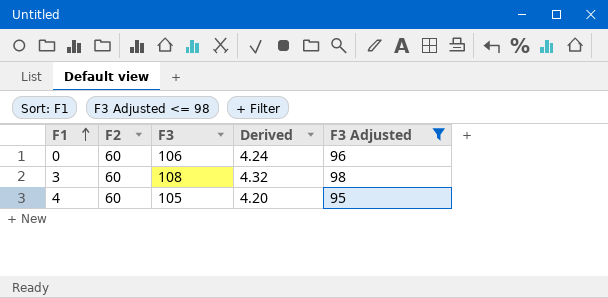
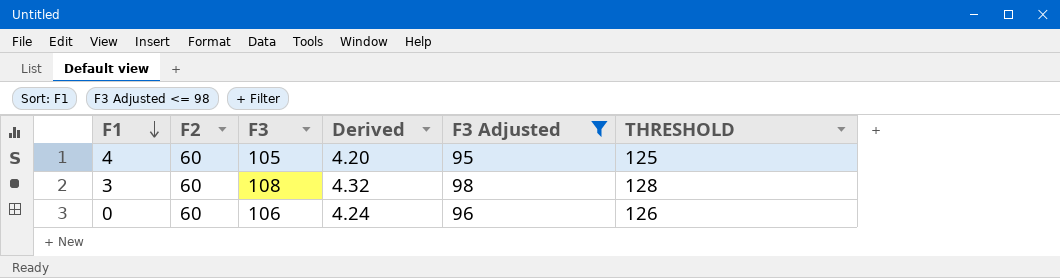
row order: F1 ascending -> F1 descending
column THRESHOLD | formula: none -> [F3] + 20

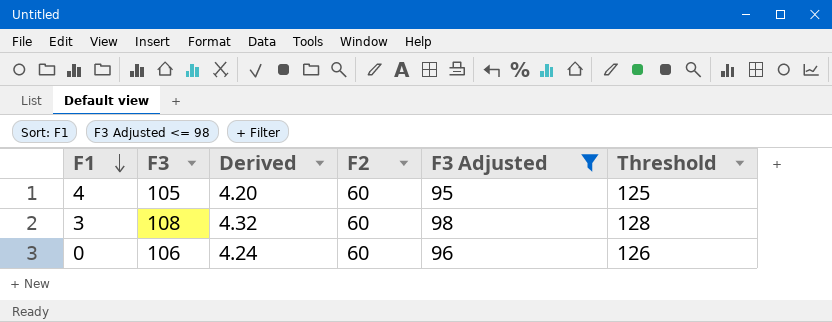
column F2 | position: 2 -> 4
column name: THRESHOLD -> Threshold

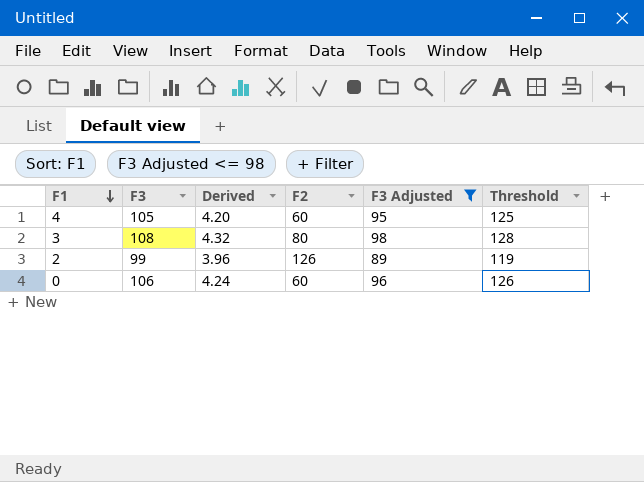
3 | F2: 60 -> 80
row 2: none -> 99 | 3.96 | 126 | 89 | 119

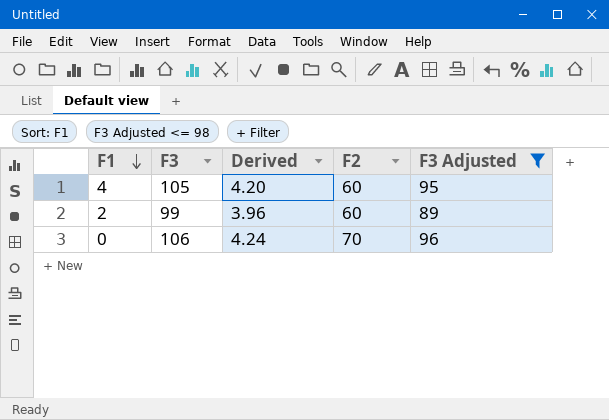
column Threshold | formula: [F3] + 20 -> none
row 3: 108 | 4.32 | 80 | 98 | 128 -> none
2 | F2: 126 -> 60
0 | F2: 60 -> 70

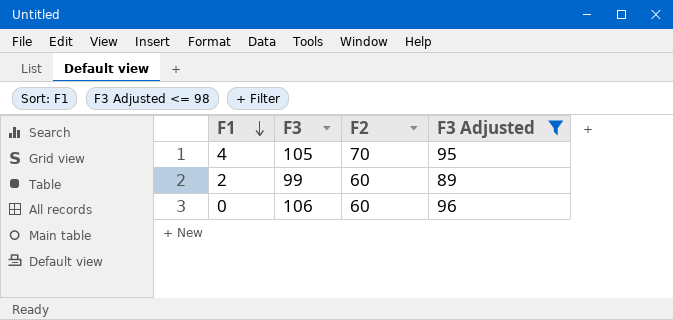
column Derived | formula: [F3] * 0.04 -> none
4 | F2: 60 -> 70
0 | F2: 70 -> 60

